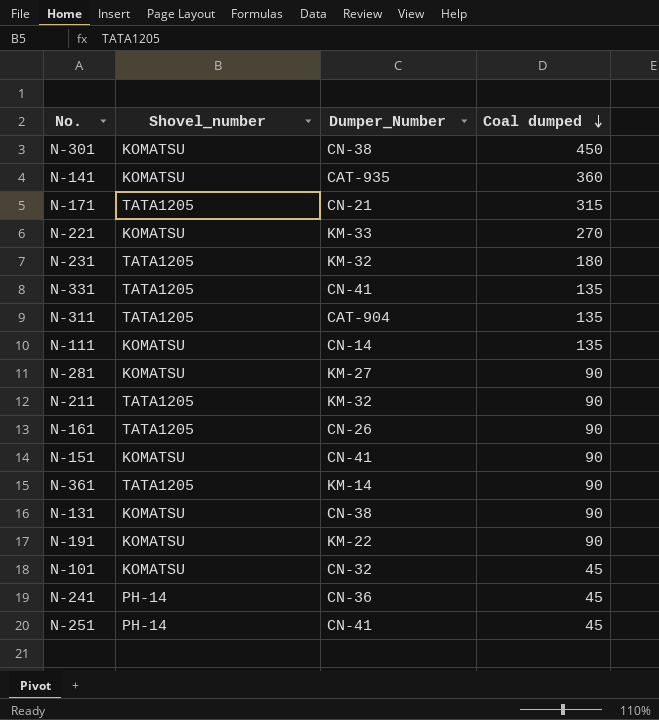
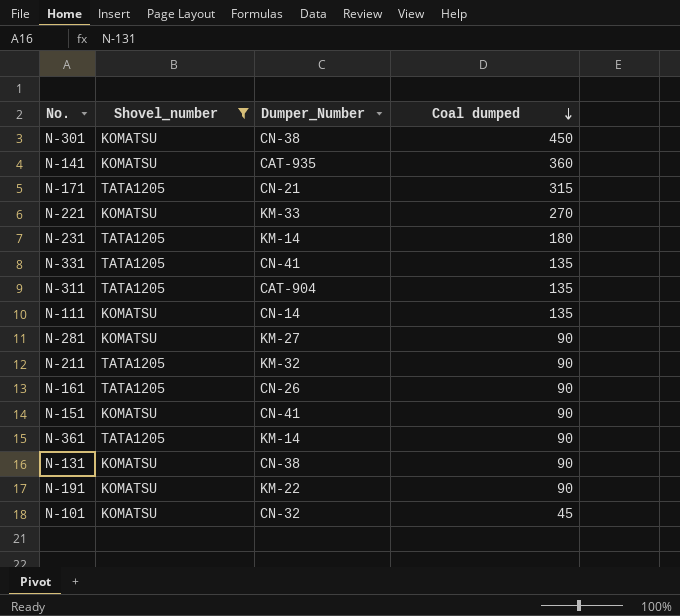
filter: none -> Shovel_number != PH-14
N-231 | Dumper_Number: KM-32 -> KM-14

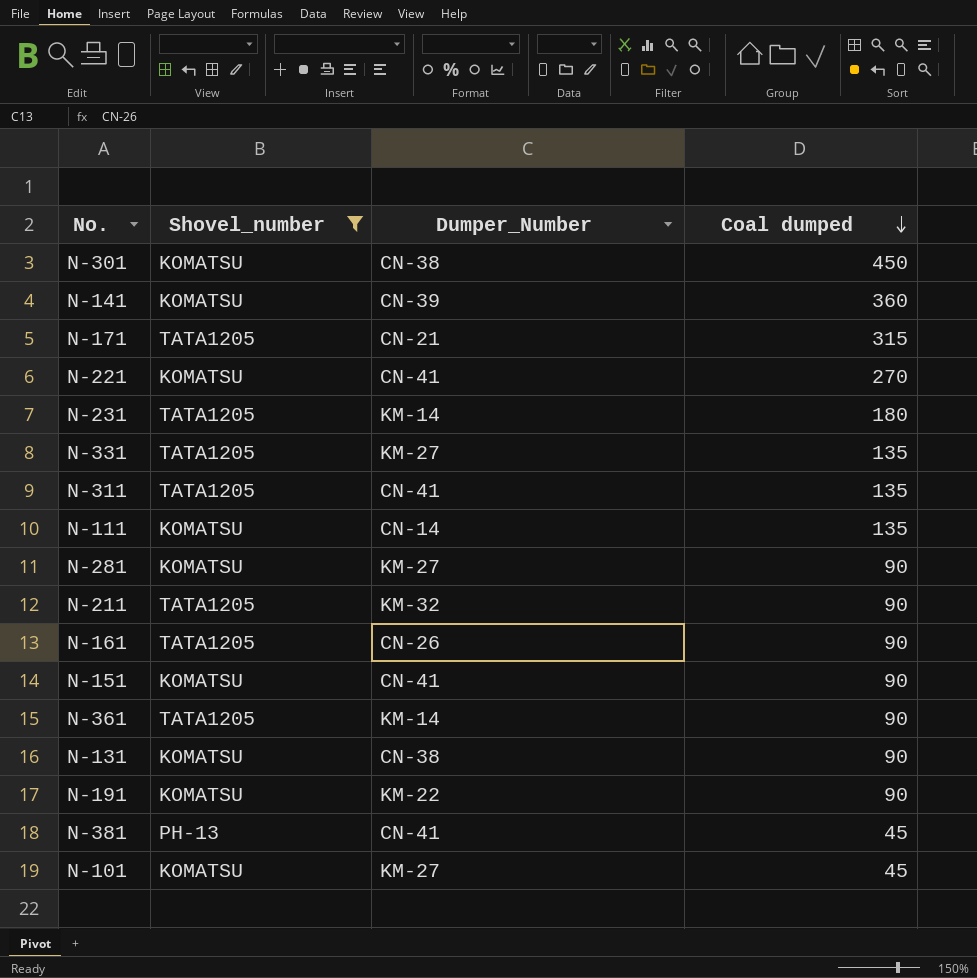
N-141 | Dumper_Number: CAT-935 -> CN-39
N-221 | Dumper_Number: KM-33 -> CN-41
N-331 | Dumper_Number: CN-41 -> KM-27
N-311 | Dumper_Number: CAT-904 -> CN-41
row N-381: none -> PH-13 | CN-41 | 45
N-101 | Dumper_Number: CN-32 -> KM-27

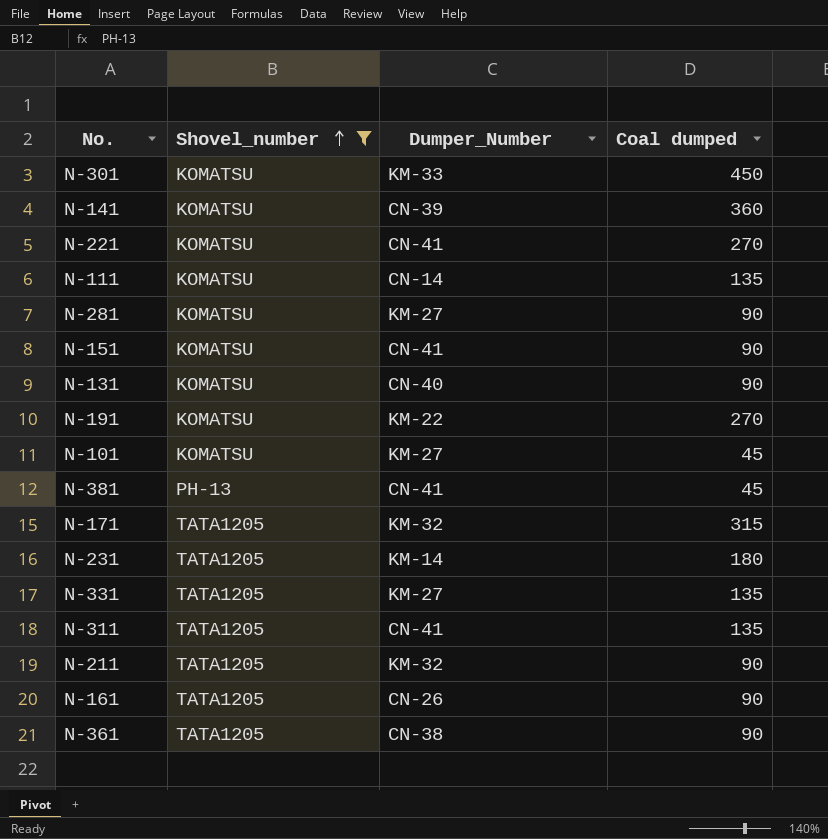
row order: Coal dumped descending -> Shovel_number ascending
N-301 | Dumper_Number: CN-38 -> KM-33
N-131 | Dumper_Number: CN-38 -> CN-40
N-191 | Coal dumped: 90 -> 270
N-171 | Dumper_Number: CN-21 -> KM-32
N-361 | Dumper_Number: KM-14 -> CN-38

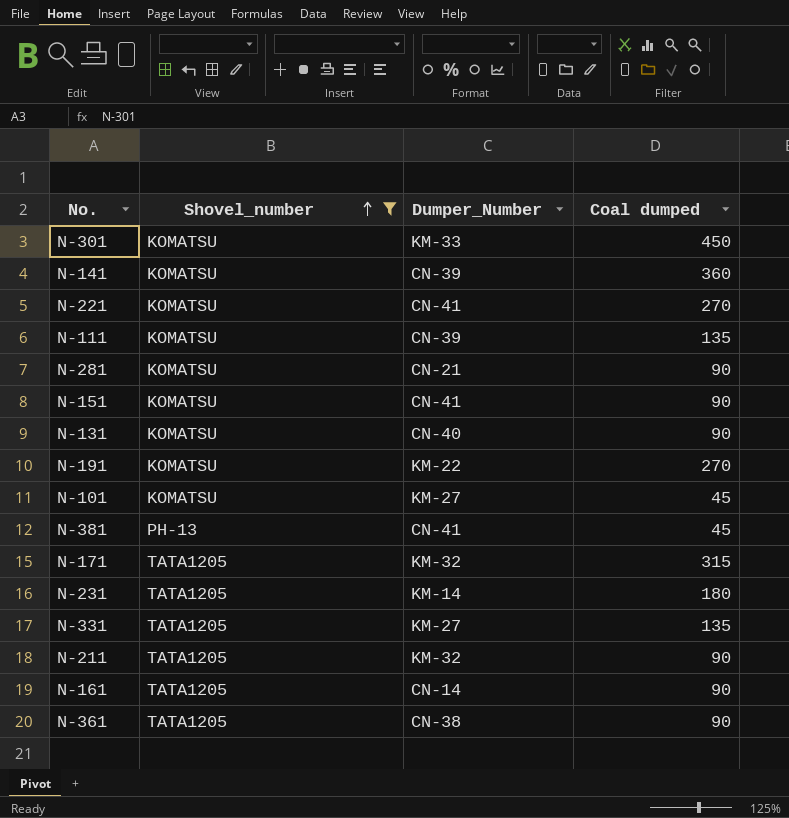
row N-311: TATA1205 | CN-41 | 135 -> none
N-111 | Dumper_Number: CN-14 -> CN-39
N-281 | Dumper_Number: KM-27 -> CN-21
N-161 | Dumper_Number: CN-26 -> CN-14

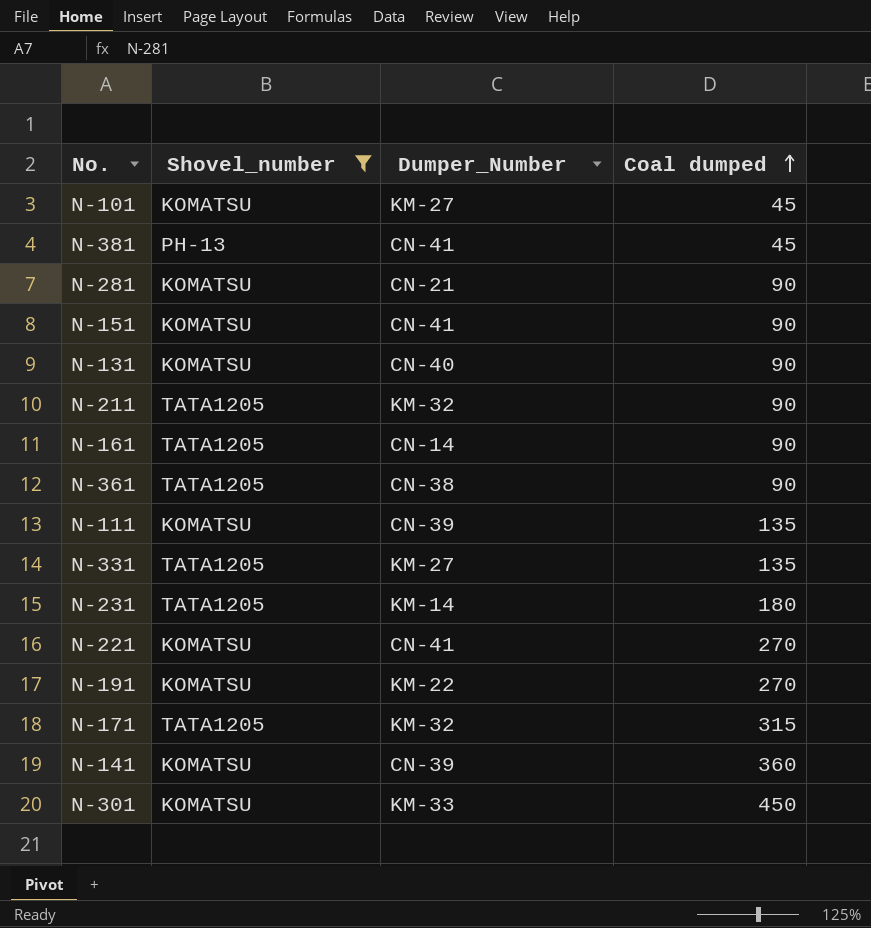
row order: Shovel_number ascending -> Coal dumped ascending

